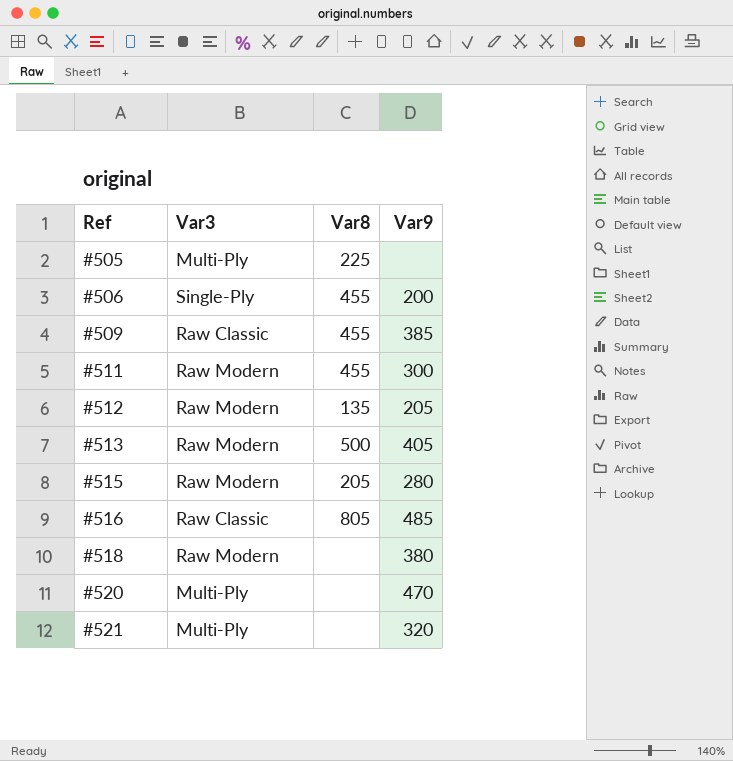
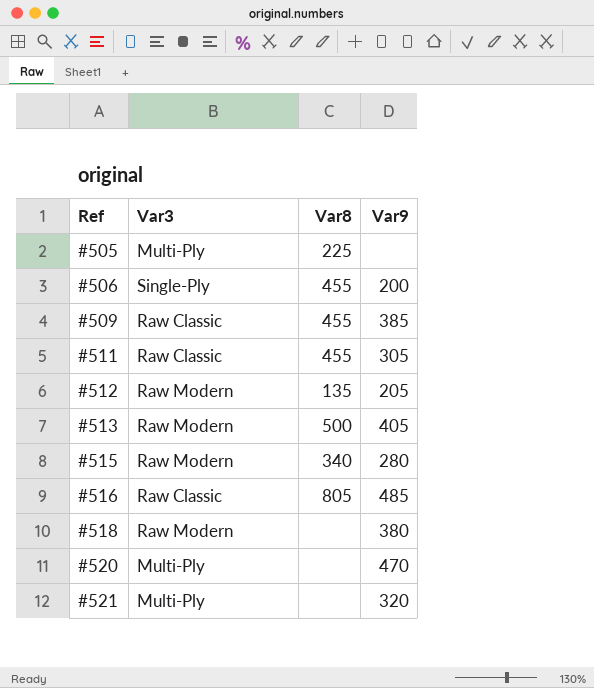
#511 | Var3: Raw Modern -> Raw Classic
#511 | Var9: 300 -> 305
#515 | Var8: 205 -> 340

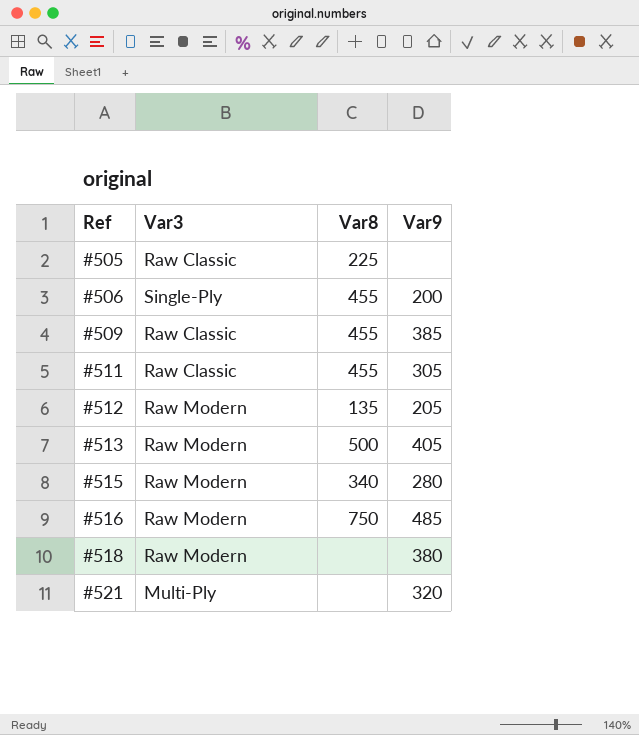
row #520: Multi-Ply | none | 470 -> none
#505 | Var3: Multi-Ply -> Raw Classic
#516 | Var3: Raw Classic -> Raw Modern
#516 | Var8: 805 -> 750

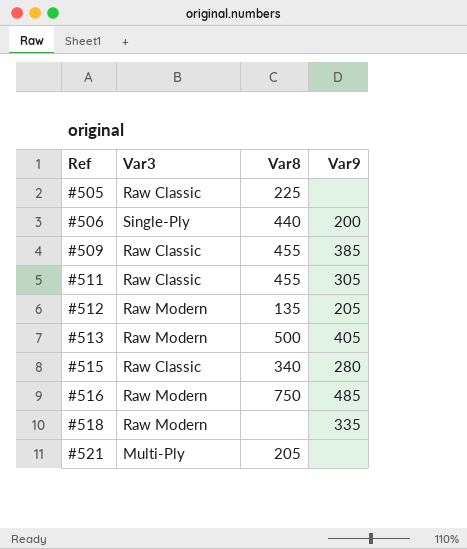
#506 | Var8: 455 -> 440
#515 | Var3: Raw Modern -> Raw Classic
#518 | Var9: 380 -> 335
#521 | Var8: none -> 205
#521 | Var9: 320 -> none

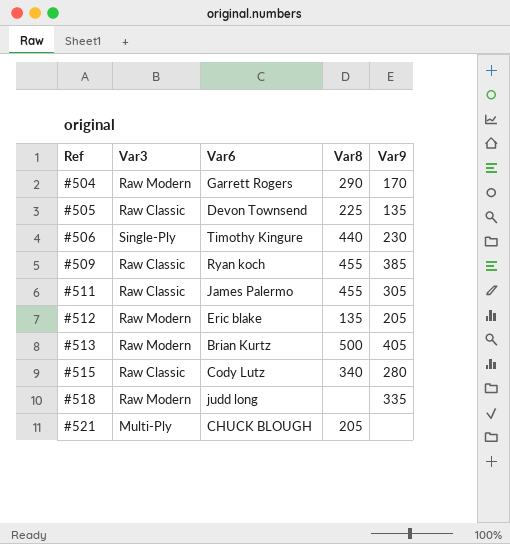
column Var6 | position: none -> 3
row #516: Raw Modern | 750 | 485 -> none
row #504: none -> Raw Modern | Garrett Rogers | 290 | 170
#505 | Var9: none -> 135
#506 | Var9: 200 -> 230

